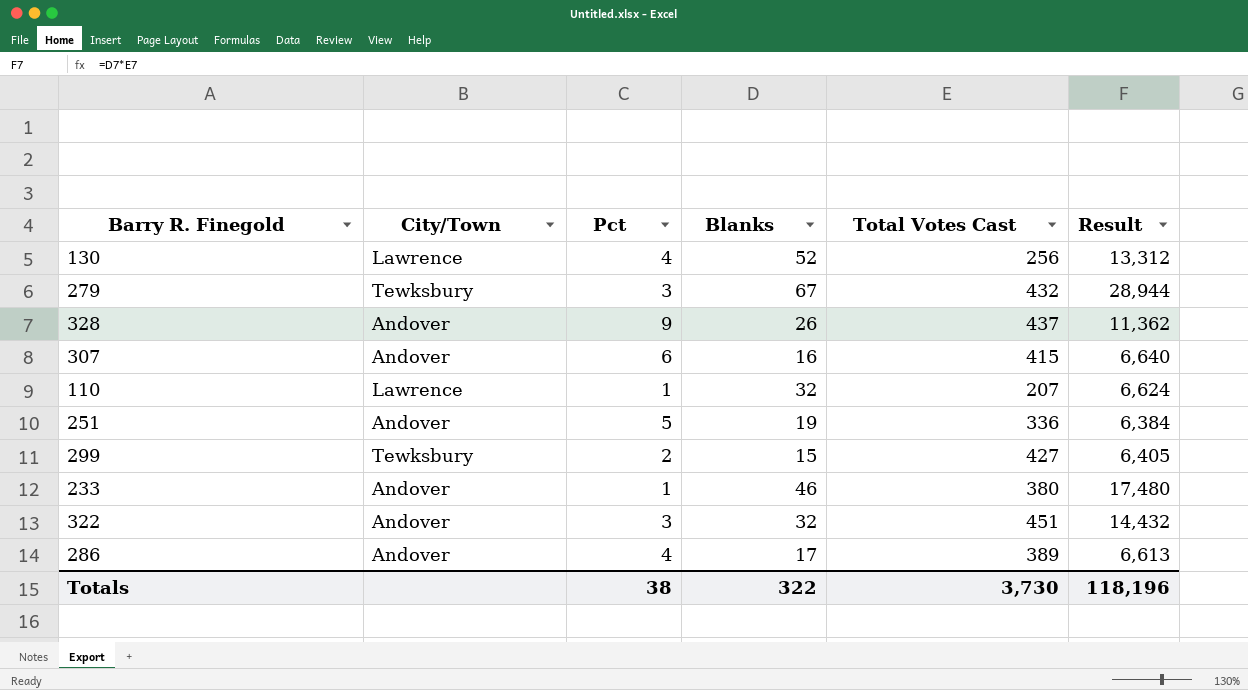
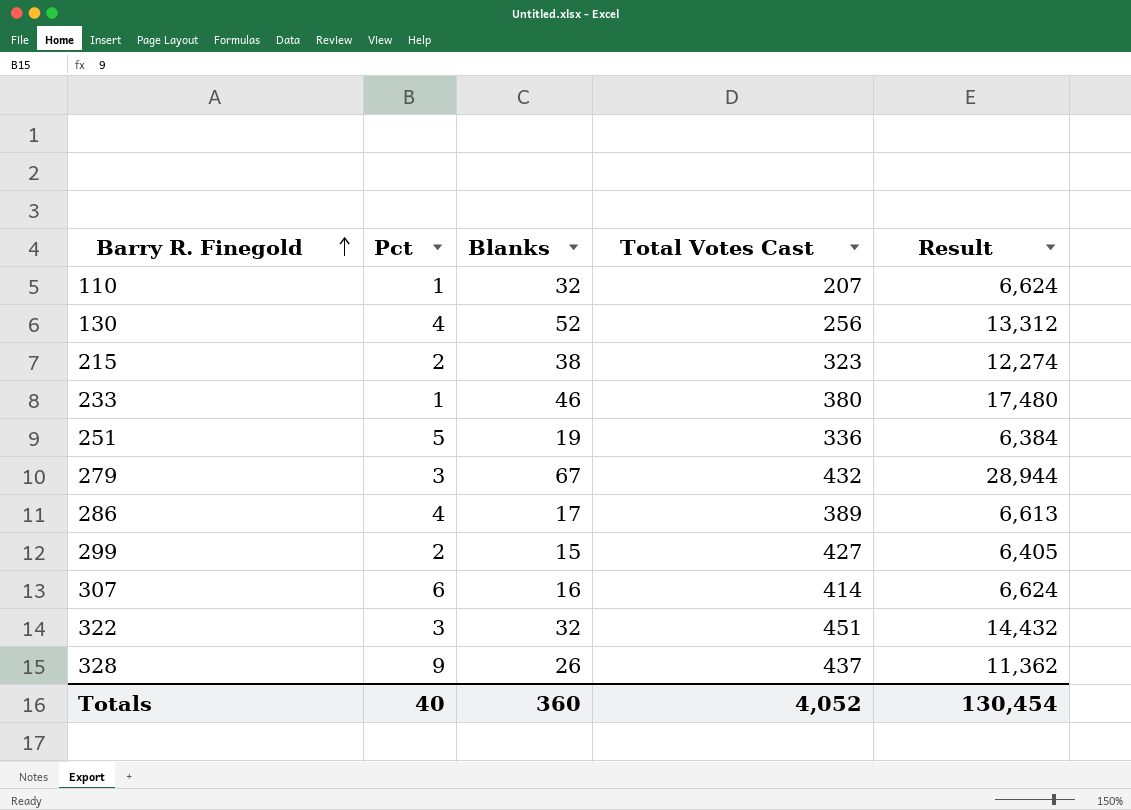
row order: none -> Barry R. Finegold ascending
column City/Town | position: 2 -> none
row 215: none -> 2 | 38 | 323 | 12,274
307 | Total Votes Cast: 415 -> 414
307 | Result: 6,640 -> 6,624
Totals | Pct: 38 -> 40
Totals | Blanks: 322 -> 360
Totals | Total Votes Cast: 3,730 -> 4,052
Totals | Result: 118,196 -> 130,454

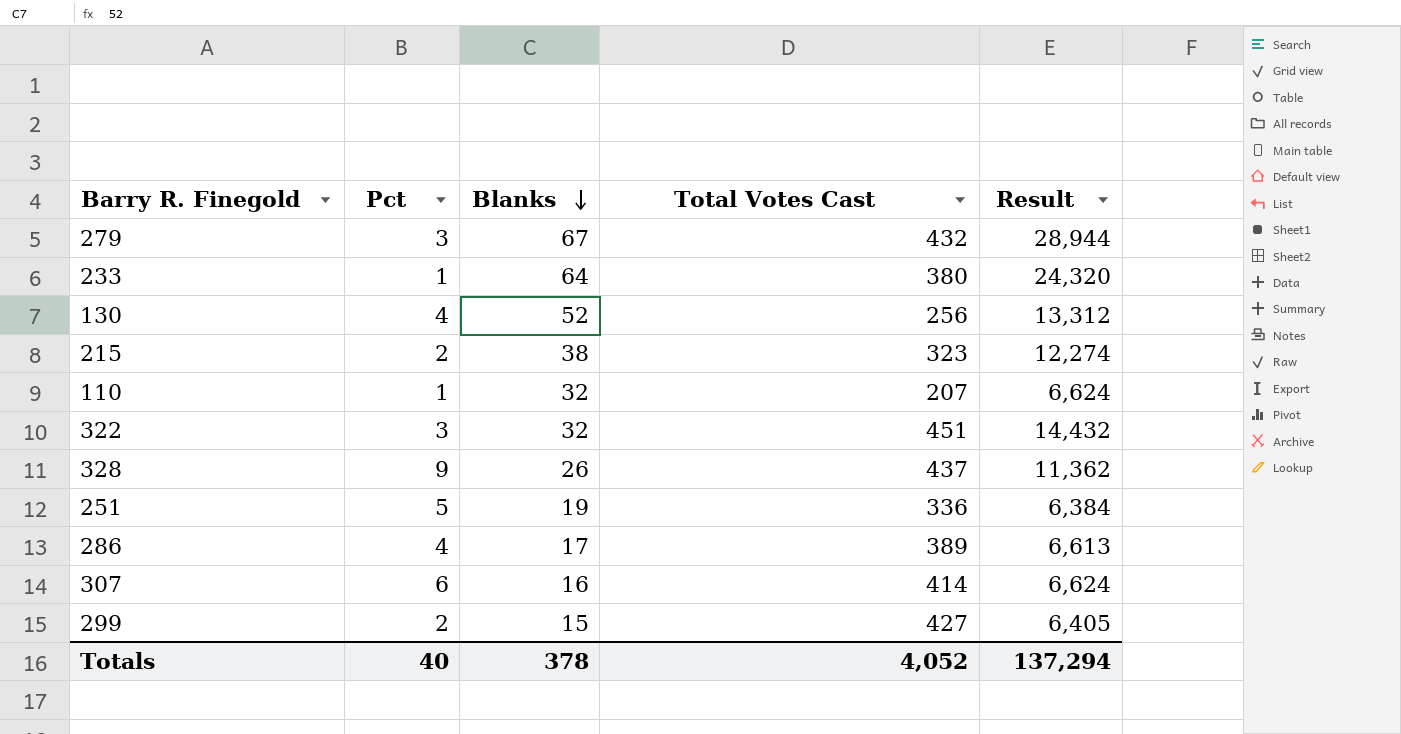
row order: Barry R. Finegold ascending -> Blanks descending
233 | Blanks: 46 -> 64
233 | Result: 17,480 -> 24,320
Totals | Blanks: 360 -> 378
Totals | Result: 130,454 -> 137,294

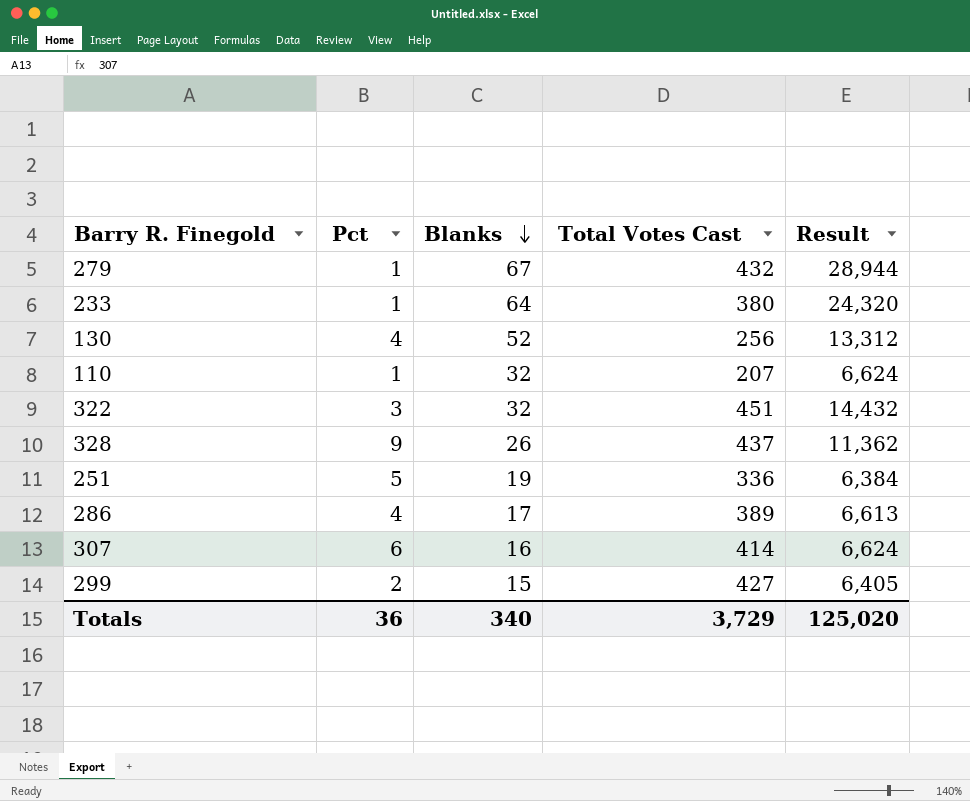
row 215: 2 | 38 | 323 | 12,274 -> none
279 | Pct: 3 -> 1
Totals | Pct: 40 -> 36
Totals | Blanks: 378 -> 340
Totals | Total Votes Cast: 4,052 -> 3,729
Totals | Result: 137,294 -> 125,020

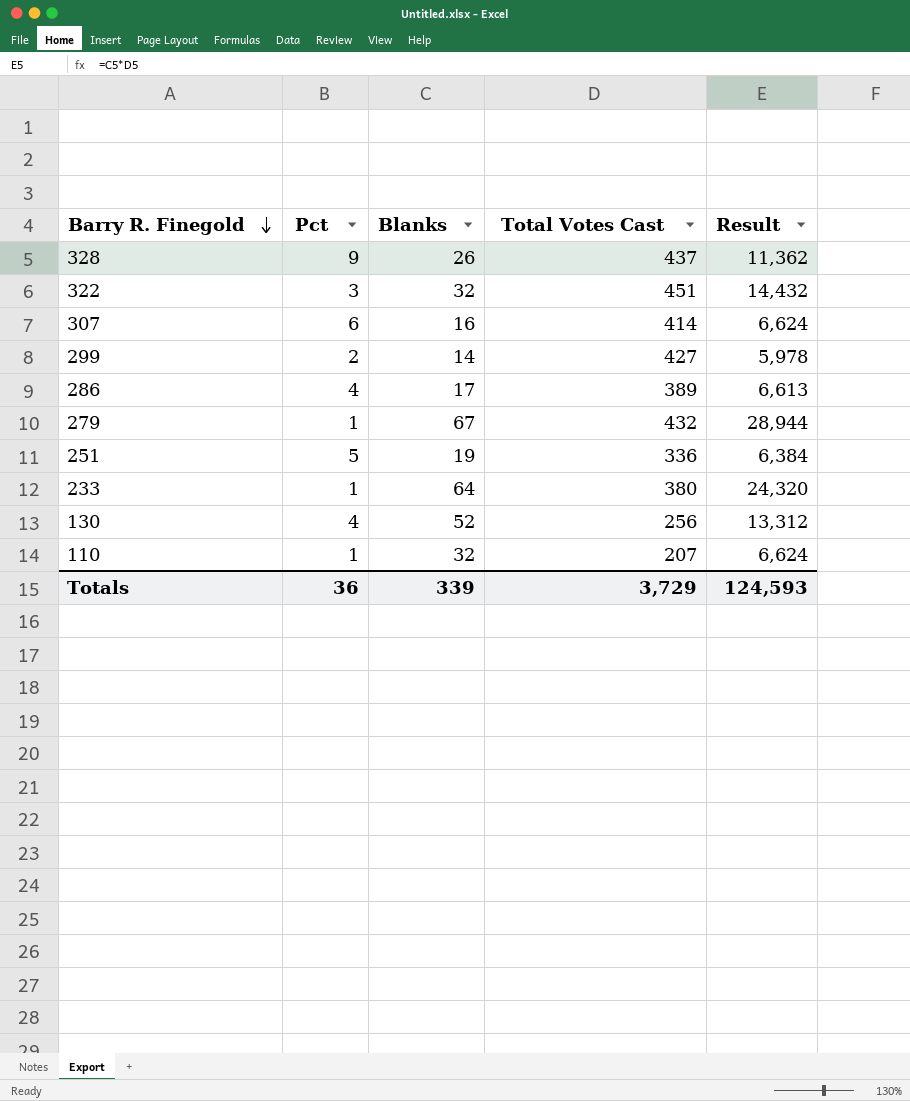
row order: Blanks descending -> Barry R. Finegold descending
299 | Blanks: 15 -> 14
299 | Result: 6,405 -> 5,978
Totals | Blanks: 340 -> 339
Totals | Result: 125,020 -> 124,593

